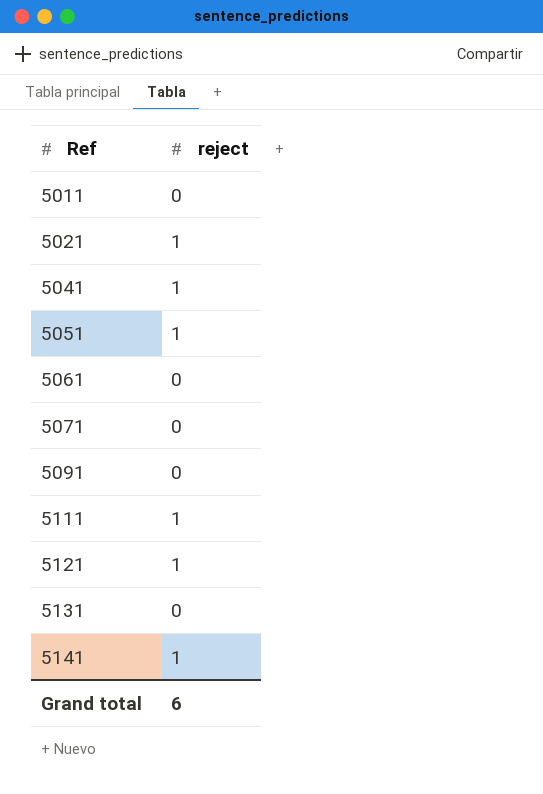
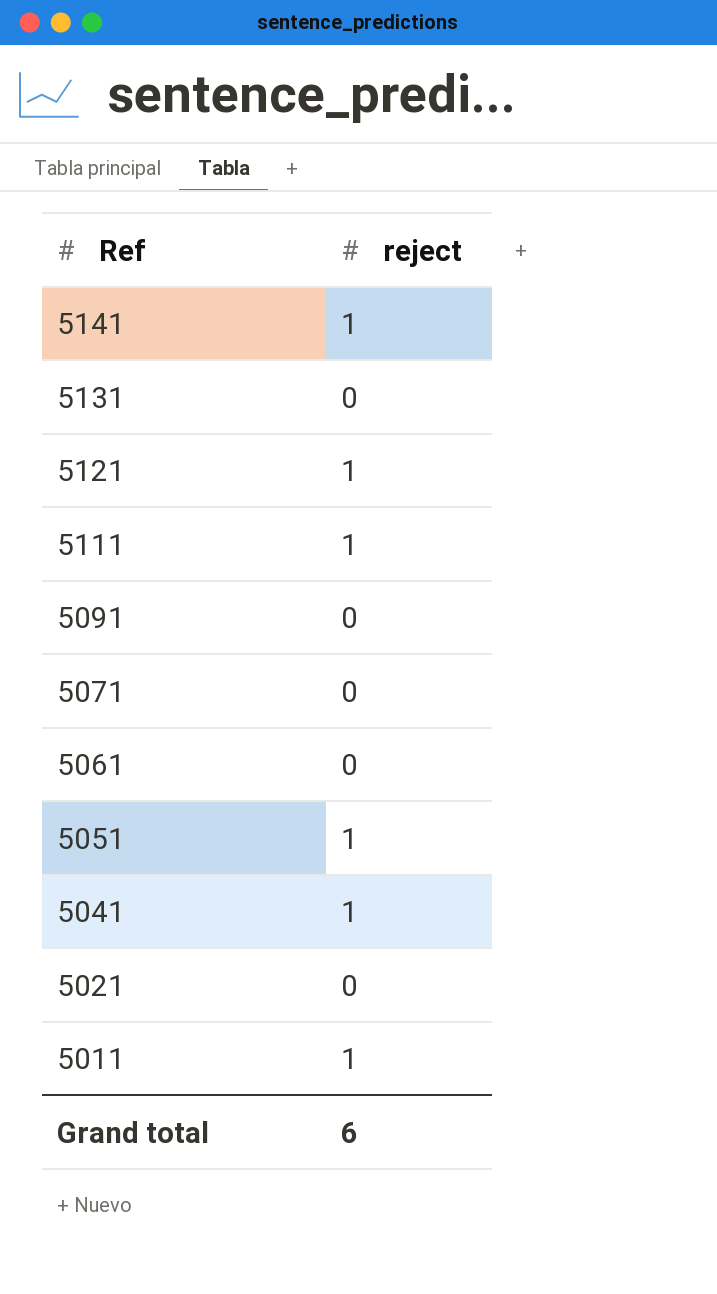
row order: Ref ascending -> Ref descending
5021 | reject: 1 -> 0
5011 | reject: 0 -> 1

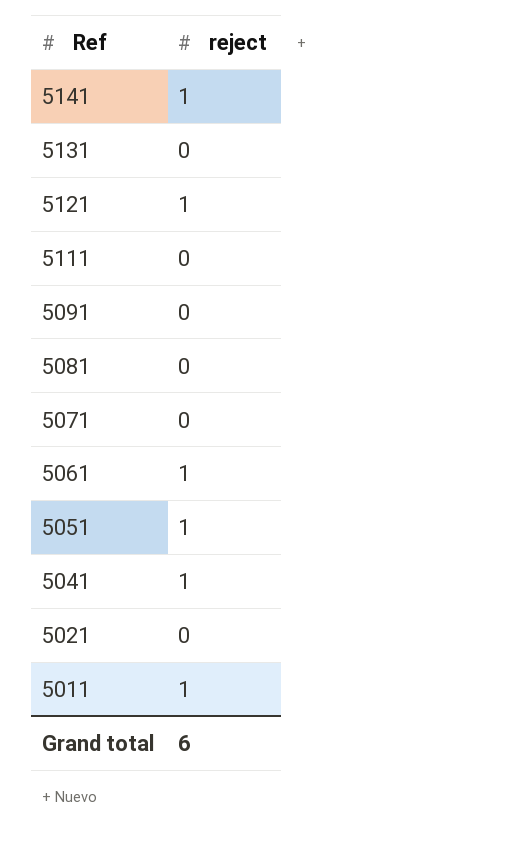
5111 | reject: 1 -> 0
row 5081: none -> 0
5061 | reject: 0 -> 1

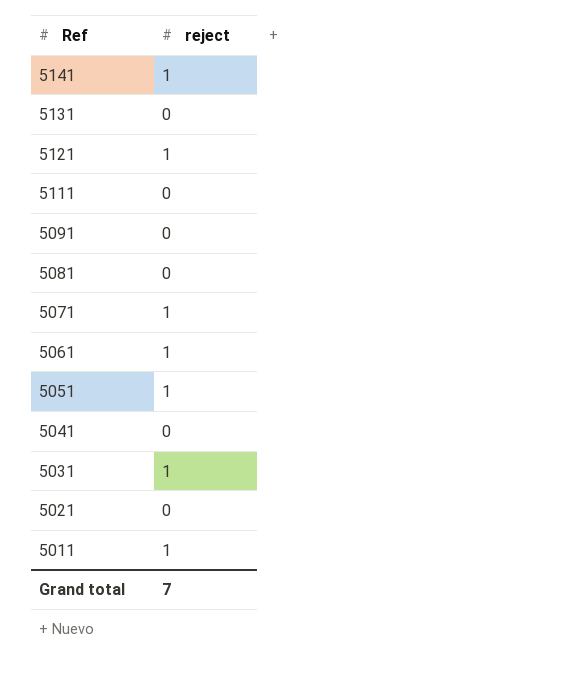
5071 | reject: 0 -> 1
5041 | reject: 1 -> 0
row 5031: none -> 1
Grand total | reject: 6 -> 7

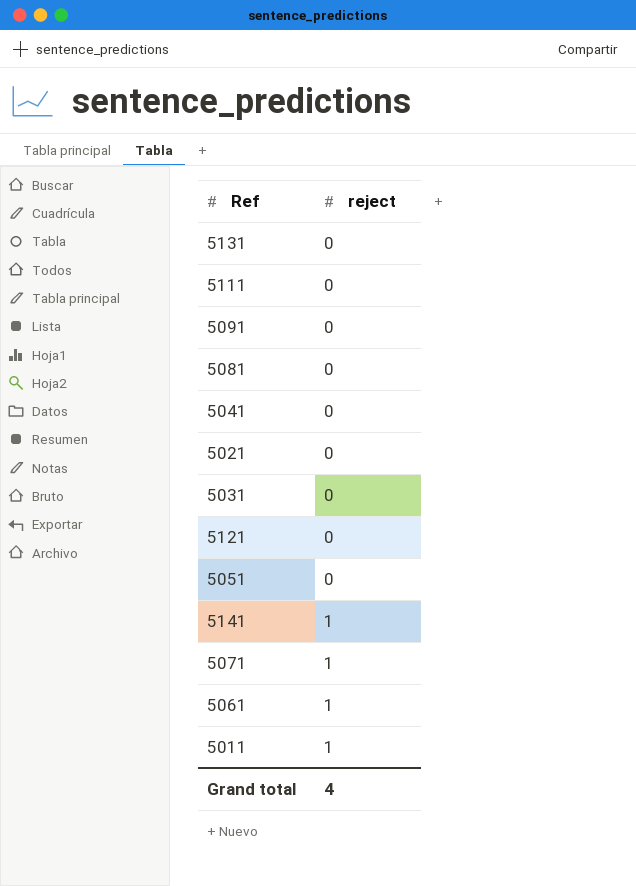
row order: Ref descending -> reject ascending
5031 | reject: 1 -> 0
5121 | reject: 1 -> 0
5051 | reject: 1 -> 0
Grand total | reject: 7 -> 4

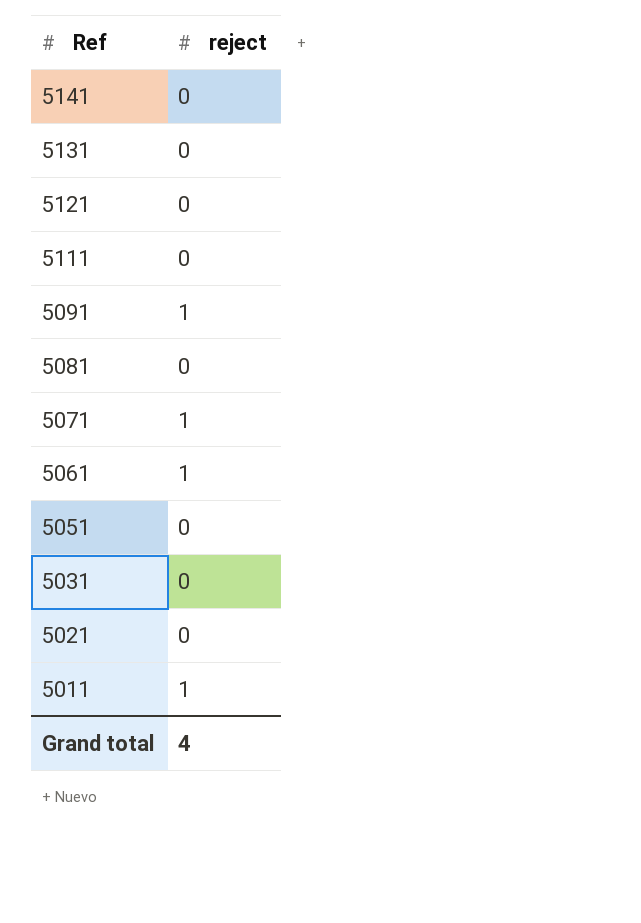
row order: reject ascending -> Ref descending
row 5041: 0 -> none
5141 | reject: 1 -> 0
5091 | reject: 0 -> 1

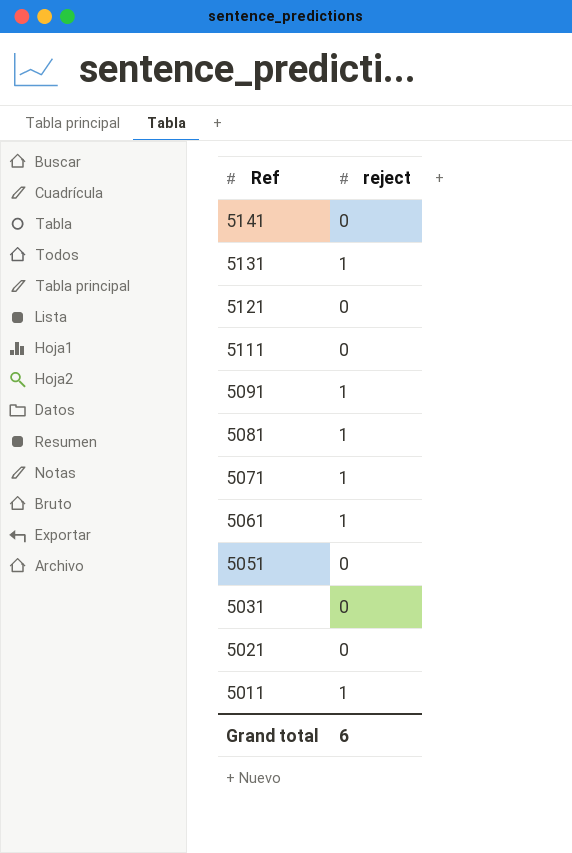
5131 | reject: 0 -> 1
5081 | reject: 0 -> 1
Grand total | reject: 4 -> 6

